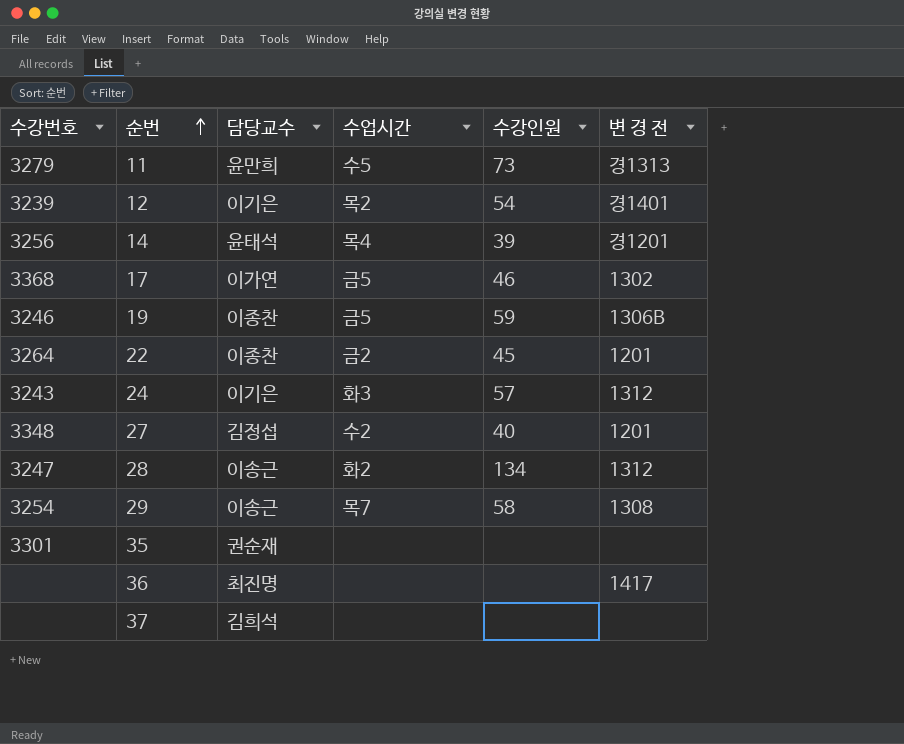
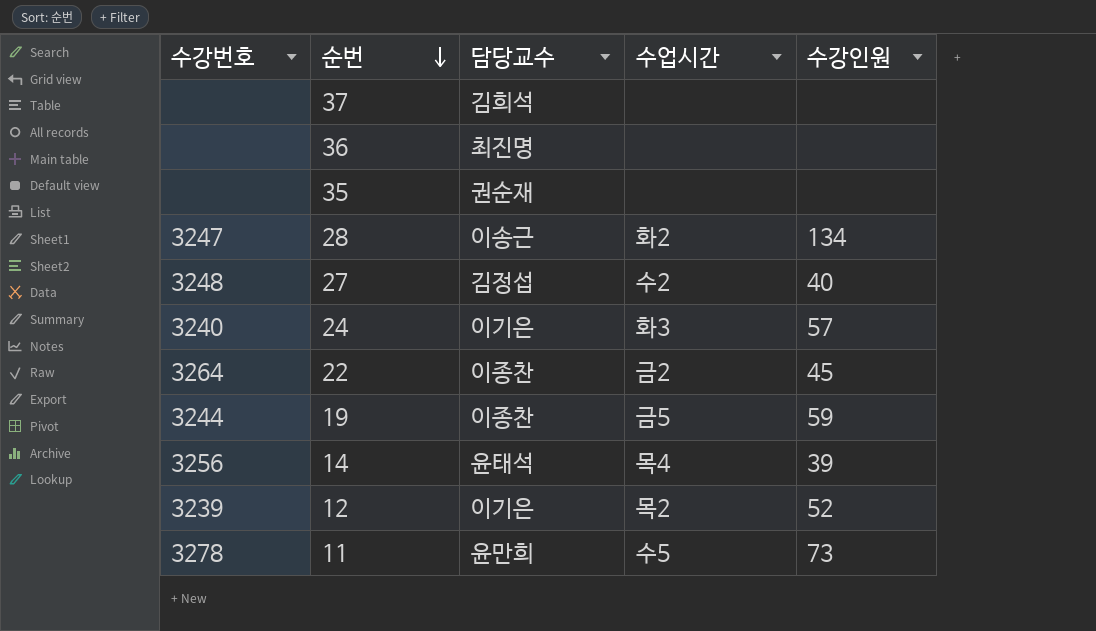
row order: 순번 ascending -> 순번 descending
column 변 경 전 | position: 6 -> none
row 17: 3368 | 이가연 | 금5 | 46 | 1302 -> none
row 29: 3254 | 이송근 | 목7 | 58 | 1308 -> none
35 | 수강번호: 3301 -> none
27 | 수강번호: 3348 -> 3248
24 | 수강번호: 3243 -> 3240
19 | 수강번호: 3246 -> 3244
12 | 수강인원: 54 -> 52
11 | 수강번호: 3279 -> 3278

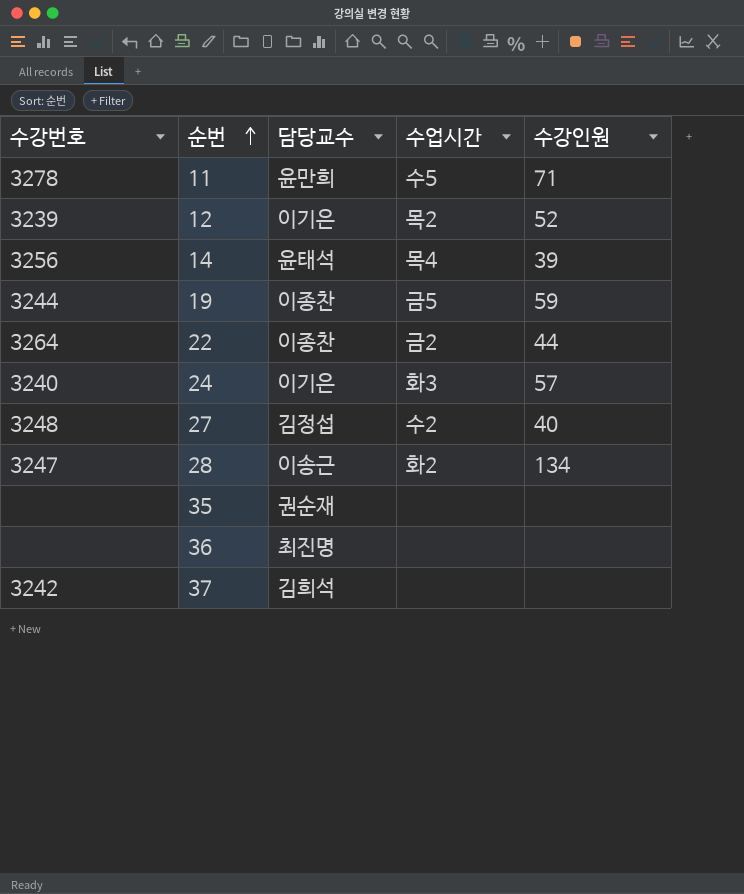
row order: 순번 descending -> 순번 ascending
11 | 수강인원: 73 -> 71
22 | 수강인원: 45 -> 44
37 | 수강번호: none -> 3242

